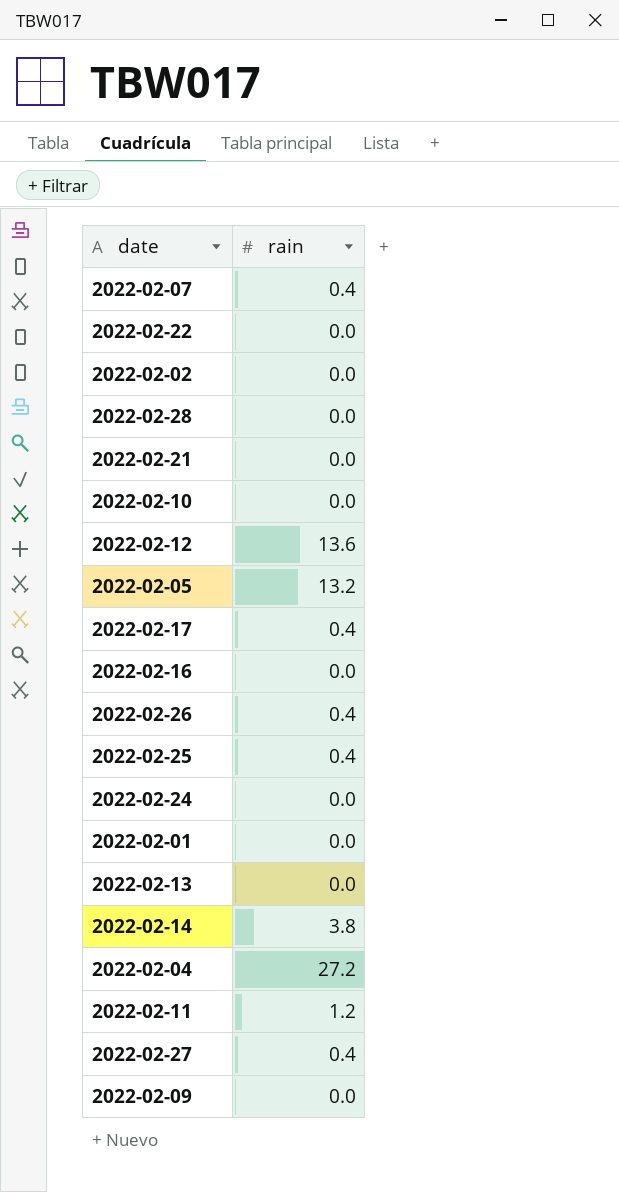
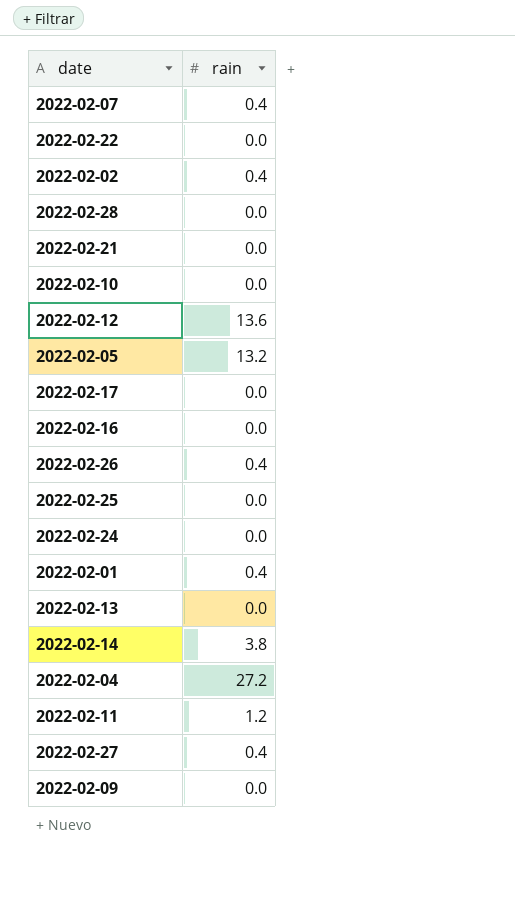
2022-02-02 | rain: 0.0 -> 0.4
2022-02-17 | rain: 0.4 -> 0.0
2022-02-25 | rain: 0.4 -> 0.0
2022-02-01 | rain: 0.0 -> 0.4

